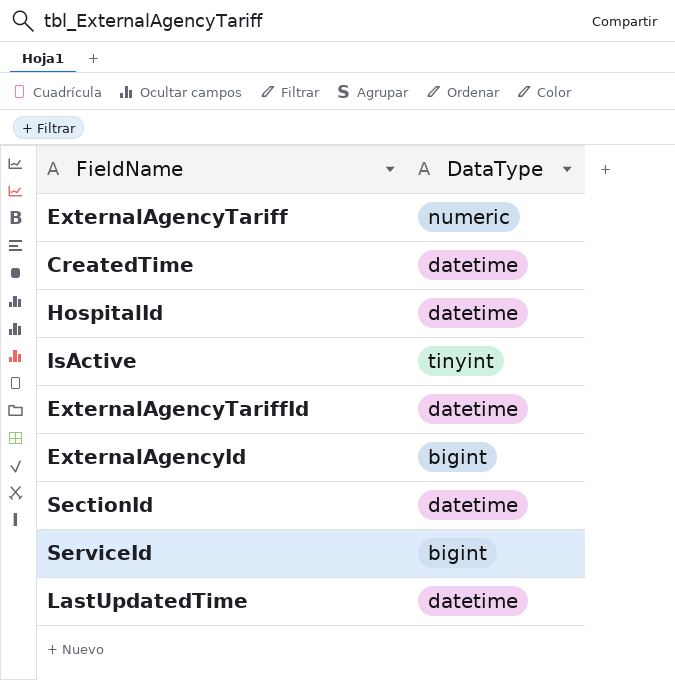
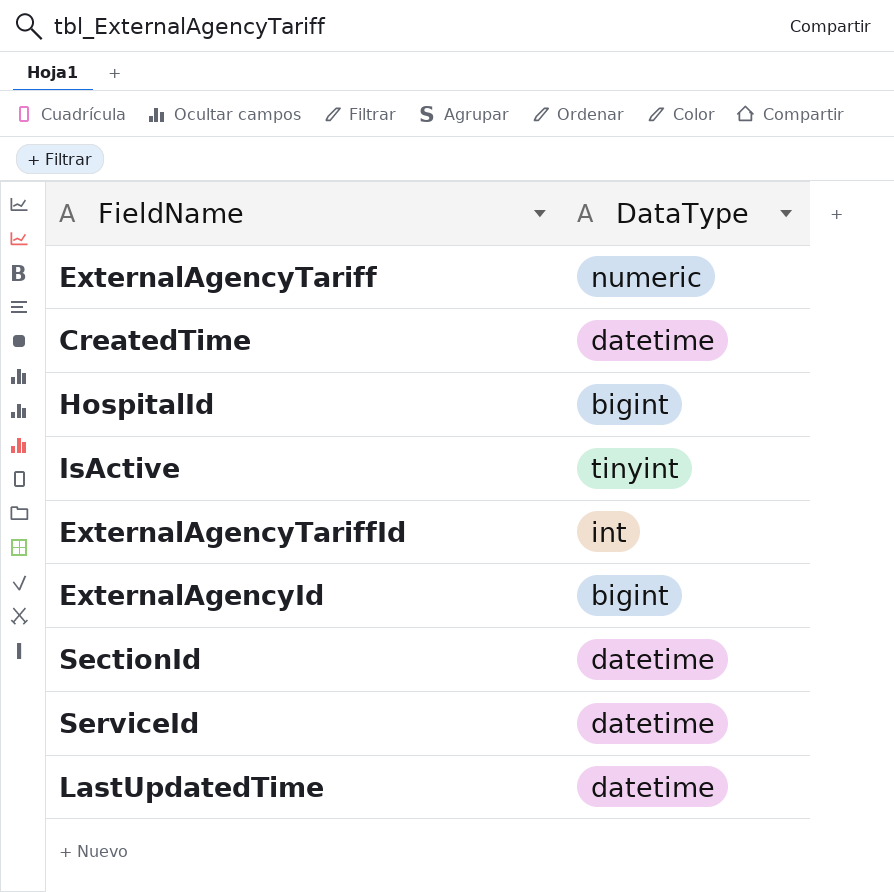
HospitalId | DataType: datetime -> bigint
ExternalAgencyTariffId | DataType: datetime -> int
ServiceId | DataType: bigint -> datetime

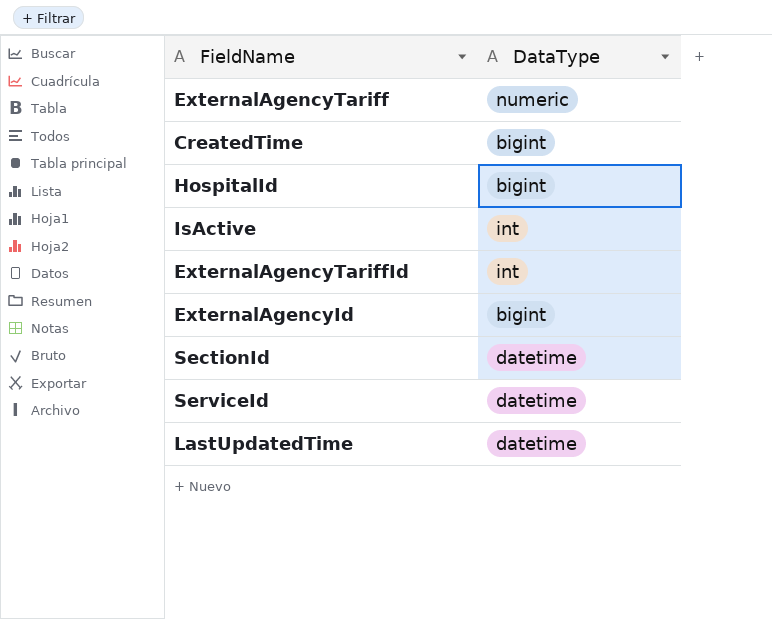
CreatedTime | DataType: datetime -> bigint
IsActive | DataType: tinyint -> int

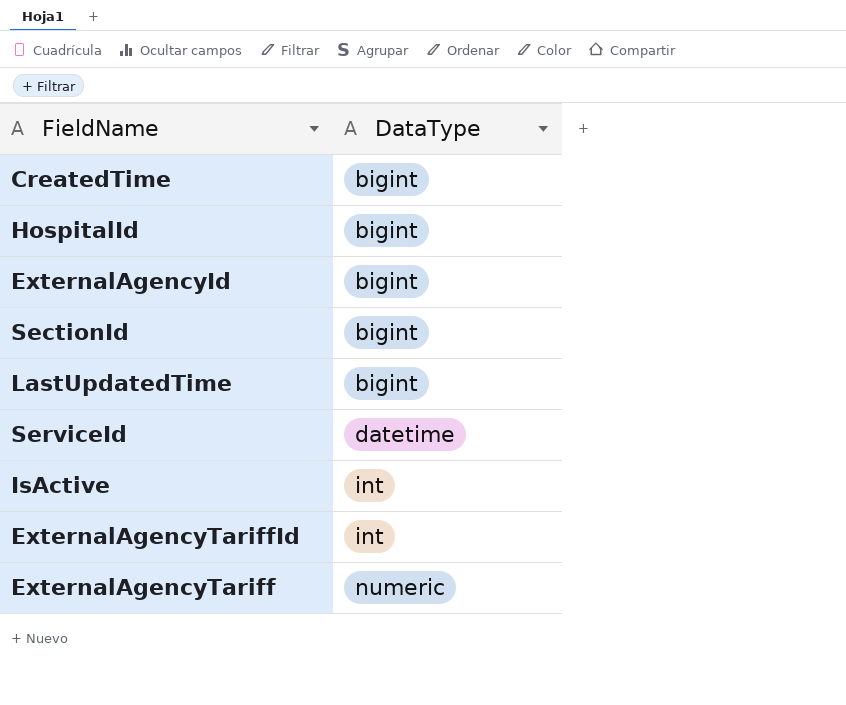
row order: none -> DataType ascending
SectionId | DataType: datetime -> bigint
LastUpdatedTime | DataType: datetime -> bigint

